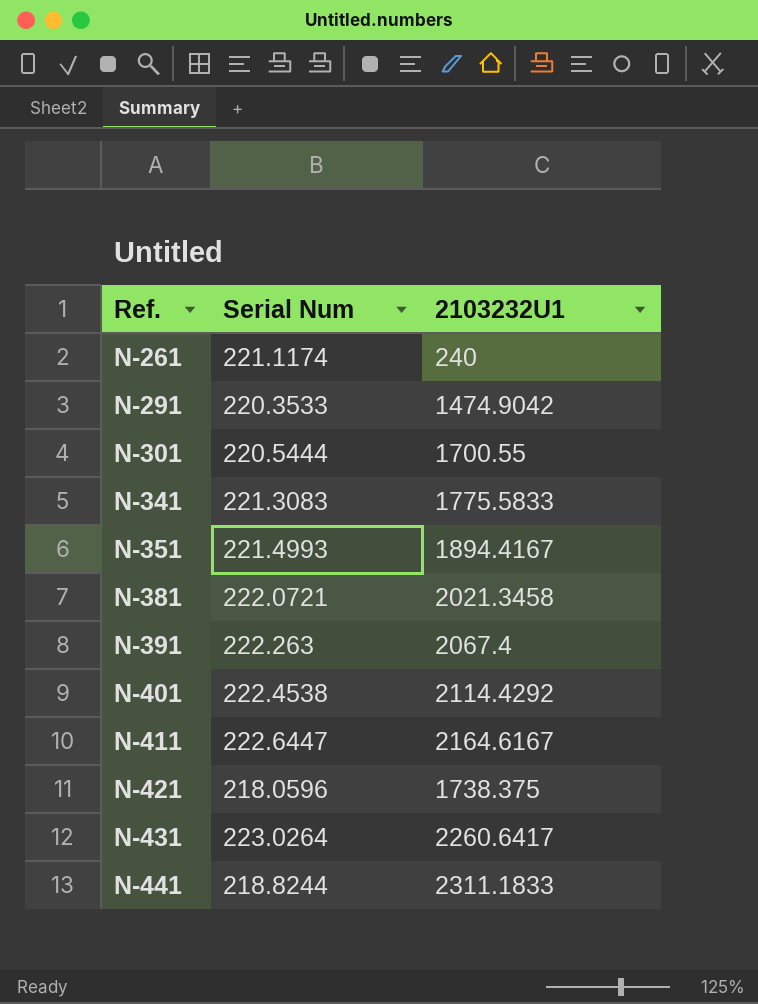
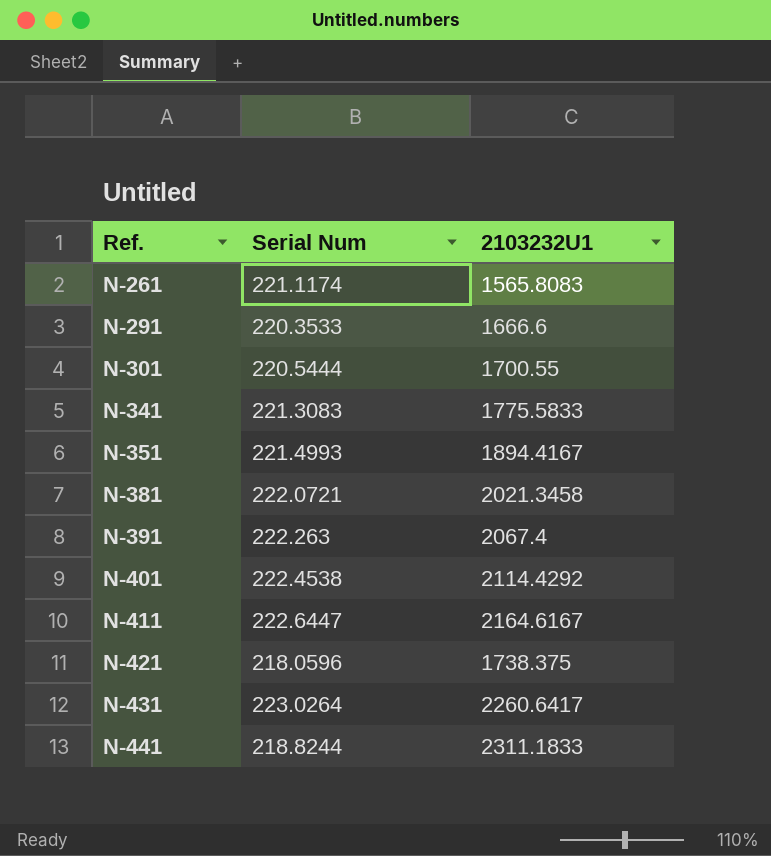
N-261 | 2103232U1: 240 -> 1565.8083
N-291 | 2103232U1: 1474.9042 -> 1666.6

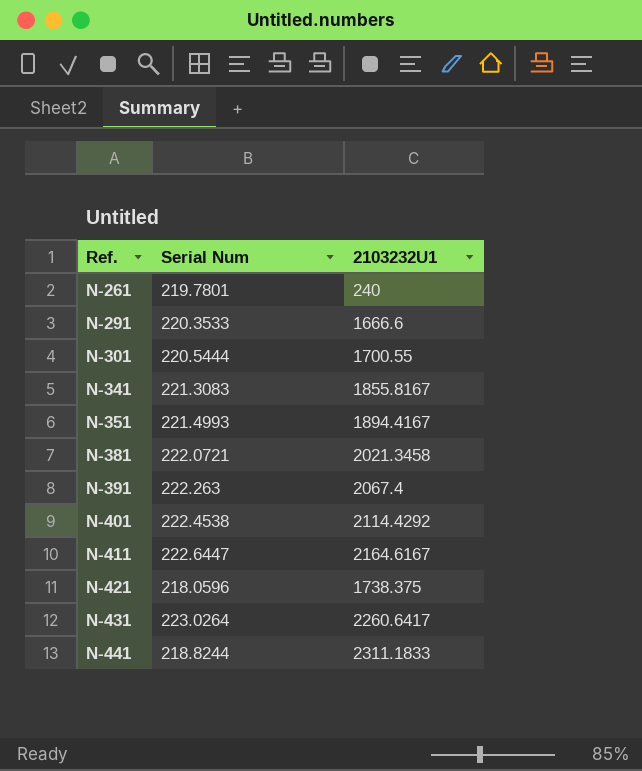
N-261 | Serial Num: 221.1174 -> 219.7801
N-261 | 2103232U1: 1565.8083 -> 240
N-341 | 2103232U1: 1775.5833 -> 1855.8167

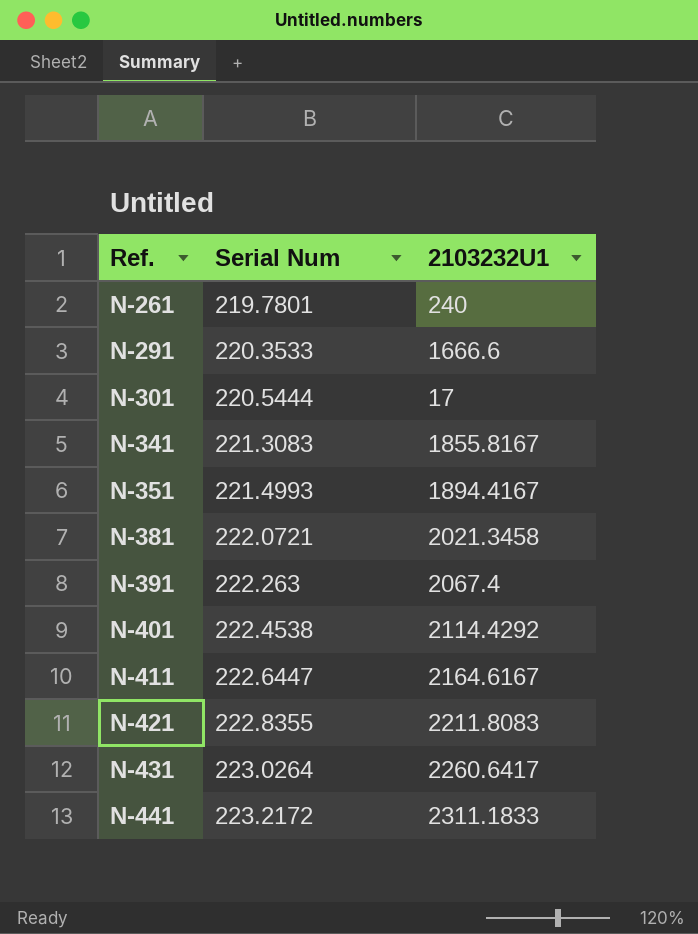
N-301 | 2103232U1: 1700.55 -> 17
N-421 | Serial Num: 218.0596 -> 222.8355
N-421 | 2103232U1: 1738.375 -> 2211.8083
N-441 | Serial Num: 218.8244 -> 223.2172

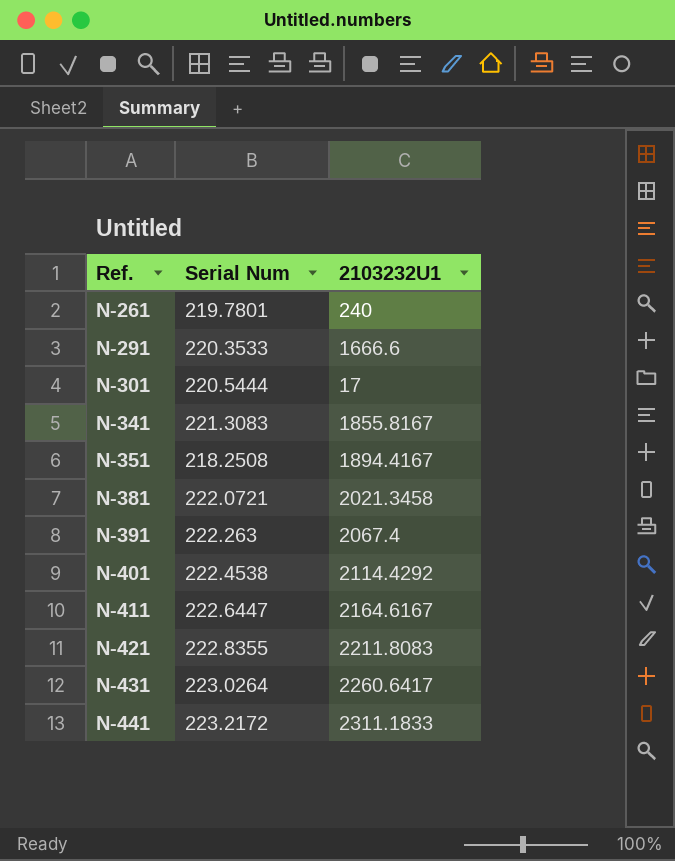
N-351 | Serial Num: 221.4993 -> 218.2508

